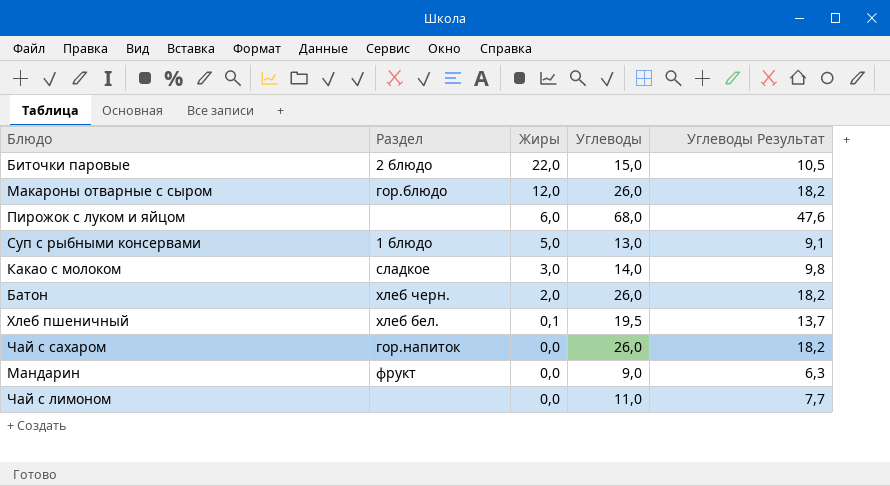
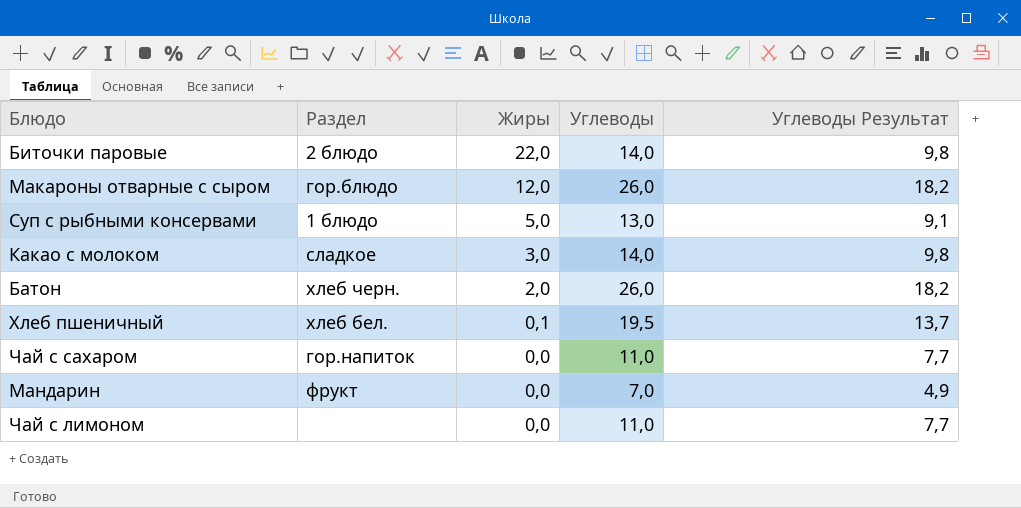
row Пирожок с луком и яйцом: none | 6,0 | 68,0 | 47,6 -> none
Биточки паровые | Углеводы: 15,0 -> 14,0
Биточки паровые | Углеводы Результат: 10,5 -> 9,8
Чай с сахаром | Углеводы: 26,0 -> 11,0
Чай с сахаром | Углеводы Результат: 18,2 -> 7,7
Мандарин | Углеводы: 9,0 -> 7,0
Мандарин | Углеводы Результат: 6,3 -> 4,9

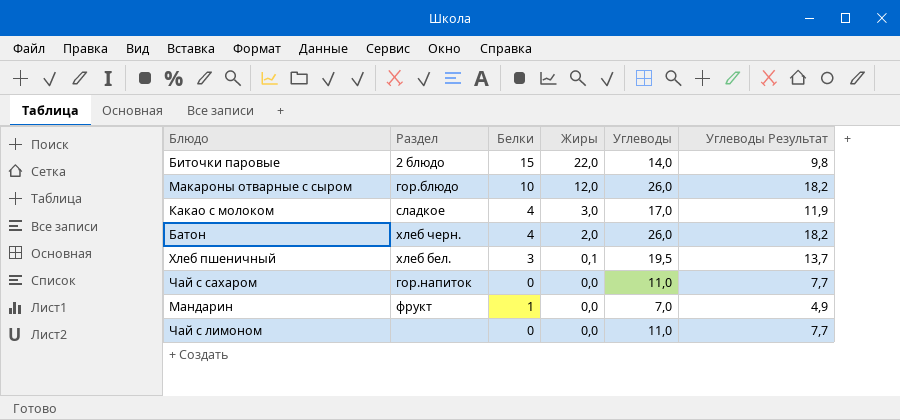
column Белки | position: none -> 3
row Суп с рыбными консервами: 1 блюдо | 5,0 | 13,0 | 9,1 -> none
Какао с молоком | Углеводы: 14,0 -> 17,0
Какао с молоком | Углеводы Результат: 9,8 -> 11,9

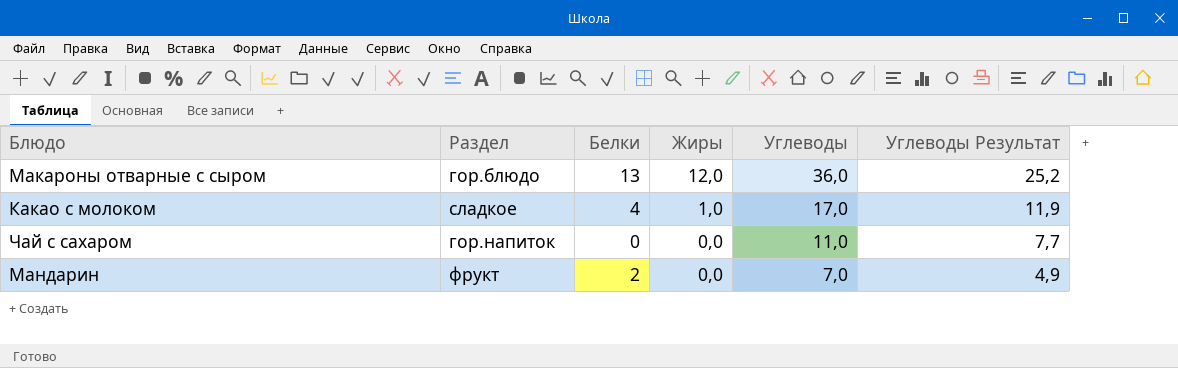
row Биточки паровые: 2 блюдо | 15 | 22,0 | 14,0 | 9,8 -> none
row Батон: хлеб черн. | 4 | 2,0 | 26,0 | 18,2 -> none
row Хлеб пшеничный: хлеб бел. | 3 | 0,1 | 19,5 | 13,7 -> none
row Чай с лимоном: none | 0 | 0,0 | 11,0 | 7,7 -> none
Макароны отварные с сыром | Белки: 10 -> 13
Макароны отварные с сыром | Углеводы: 26,0 -> 36,0
Макароны отварные с сыром | Углеводы Результат: 18,2 -> 25,2
Какао с молоком | Жиры: 3,0 -> 1,0
Мандарин | Белки: 1 -> 2

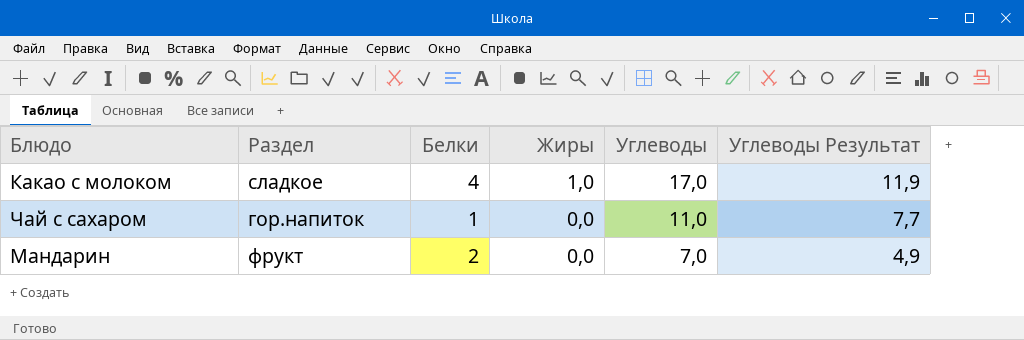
row Макароны отварные с сыром: гор.блюдо | 13 | 12,0 | 36,0 | 25,2 -> none
Чай с сахаром | Белки: 0 -> 1

